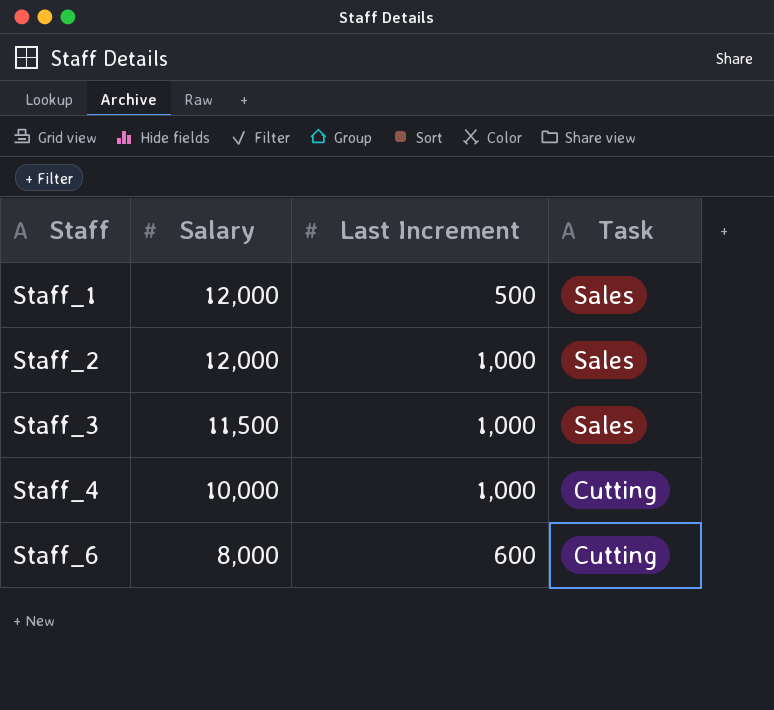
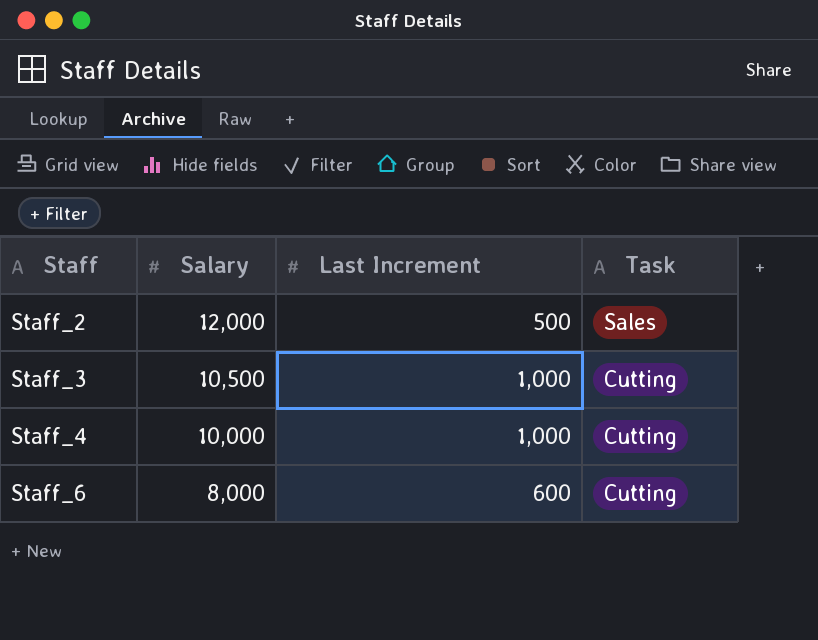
row Staff_1: 12,000 | 500 | Sales -> none
Staff_2 | Last Increment: 1,000 -> 500
Staff_3 | Salary: 11,500 -> 10,500
Staff_3 | Task: Sales -> Cutting

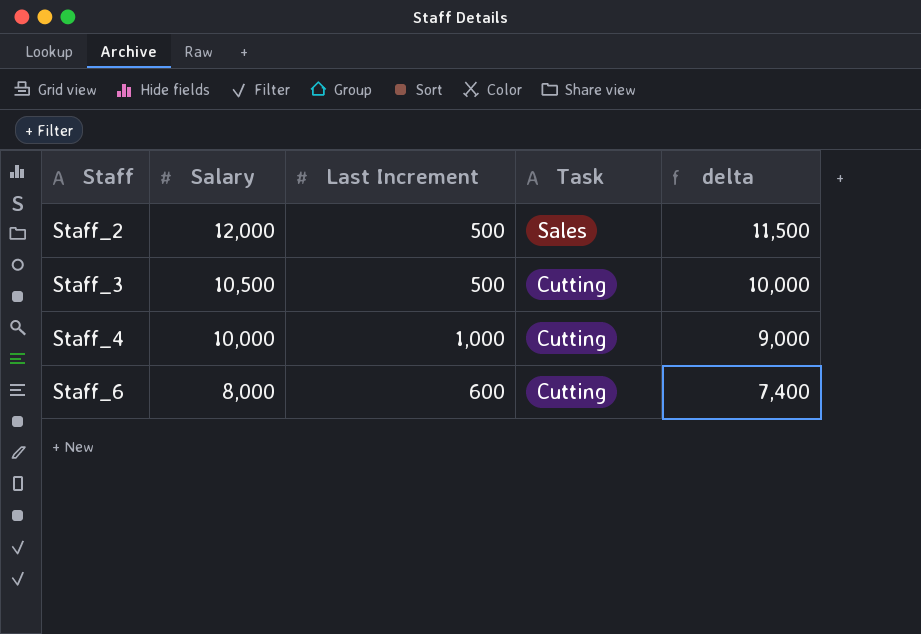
column delta | formula: none -> [Salary] - [Last Increment]
Staff_3 | Last Increment: 1,000 -> 500

